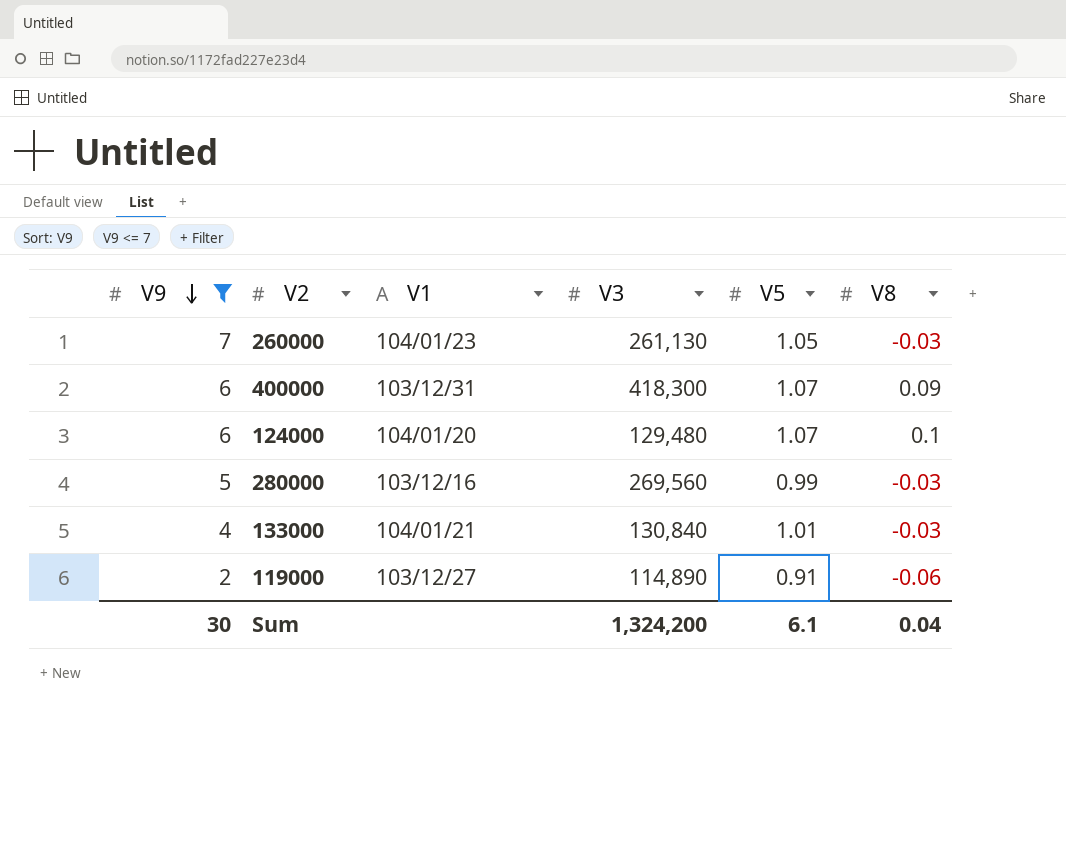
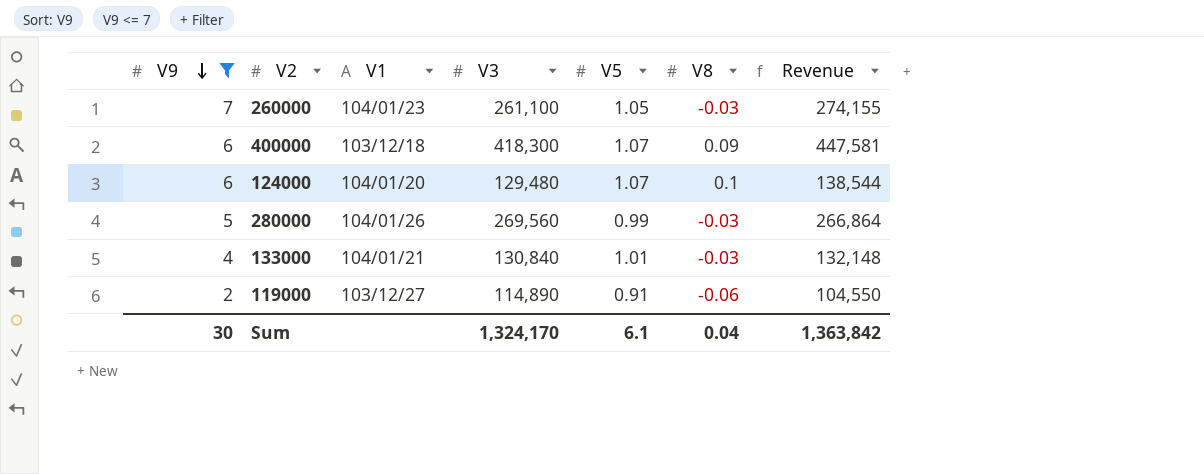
column Revenue | formula: none -> [V3] * [V5]
260000 | V3: 261,130 -> 261,100
400000 | V1: 103/12/31 -> 103/12/18
280000 | V1: 103/12/16 -> 104/01/26
Sum | V3: 1,324,200 -> 1,324,170

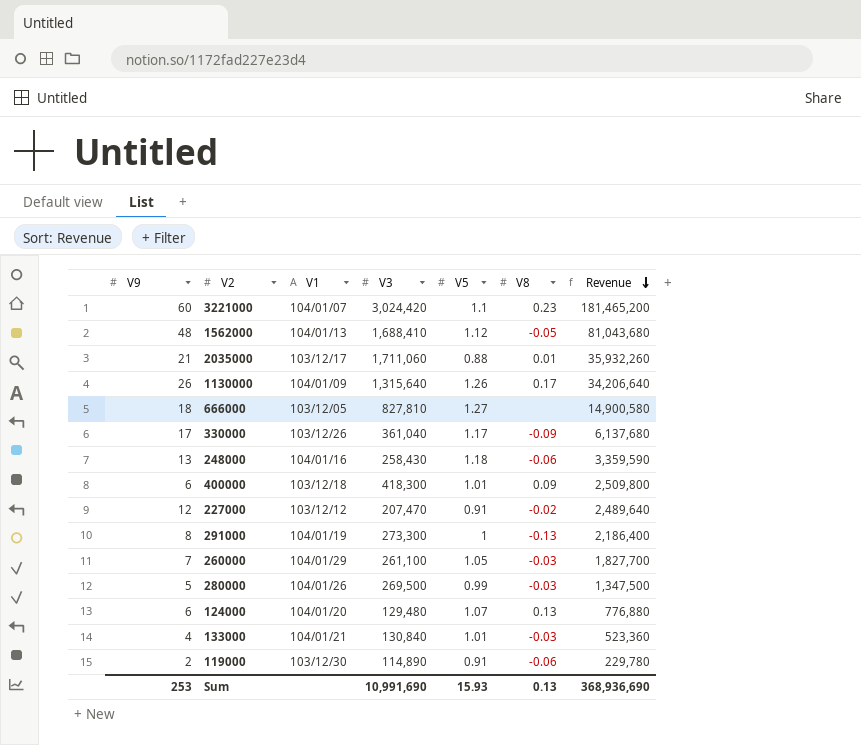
filter: V9 <= 7 -> none
row order: V9 descending -> Revenue descending
column Revenue | formula: [V3] * [V5] -> [V9] * [V3]
400000 | V5: 1.07 -> 1.01
260000 | V1: 104/01/23 -> 104/01/29
280000 | V3: 269,560 -> 269,500
124000 | V8: 0.1 -> 0.13
119000 | V1: 103/12/27 -> 103/12/30
Sum | V9: 30 -> 253
Sum | V3: 1,324,170 -> 10,991,690
Sum | V5: 6.1 -> 15.93
Sum | V8: 0.04 -> 0.13
Sum | Revenue: 1,363,842 -> 368,936,690

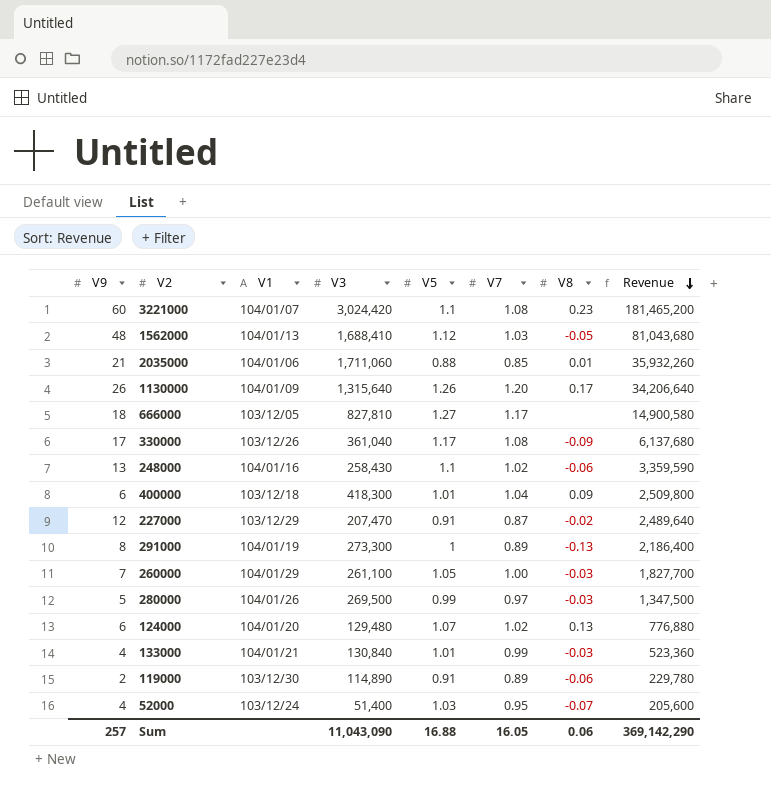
column V7 | position: none -> 6
2035000 | V1: 103/12/17 -> 104/01/06
248000 | V5: 1.18 -> 1.1
227000 | V1: 103/12/12 -> 103/12/29
row 52000: none -> 4 | 103/12/24 | 51,400 | 1.03 | 0.95 | -0.07 | 205,600
Sum | V9: 253 -> 257
Sum | V3: 10,991,690 -> 11,043,090
Sum | V5: 15.93 -> 16.88
Sum | V8: 0.13 -> 0.06
Sum | Revenue: 368,936,690 -> 369,142,290

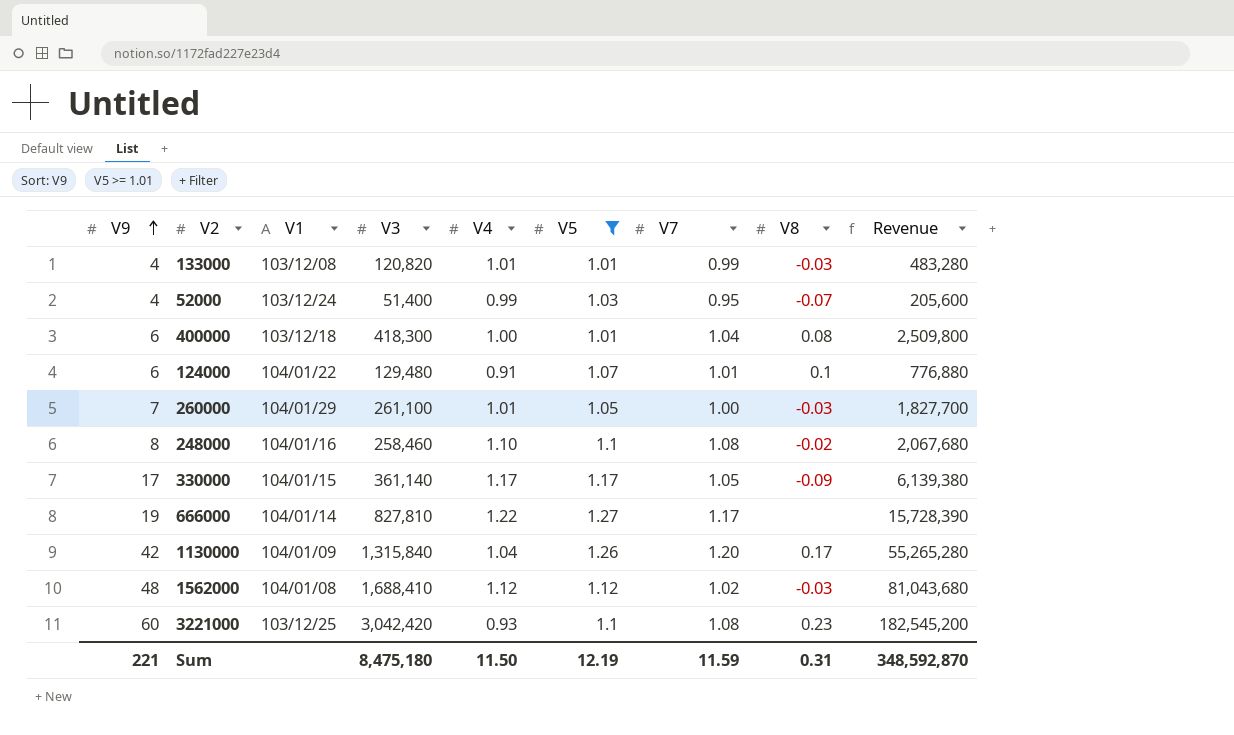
filter: none -> V5 >= 1.01
row order: Revenue descending -> V9 ascending
column V4 | position: none -> 5
133000 | V1: 104/01/21 -> 103/12/08
133000 | V3: 130,840 -> 120,820
133000 | Revenue: 523,360 -> 483,280
400000 | V8: 0.09 -> 0.08
124000 | V1: 104/01/20 -> 104/01/22
124000 | V7: 1.02 -> 1.01
124000 | V8: 0.13 -> 0.1
248000 | V9: 13 -> 8
248000 | V3: 258,430 -> 258,460
248000 | V7: 1.02 -> 1.08
248000 | V8: -0.06 -> -0.02
248000 | Revenue: 3,359,590 -> 2,067,680
330000 | V1: 103/12/26 -> 104/01/15
330000 | V3: 361,040 -> 361,140
330000 | V7: 1.08 -> 1.05
330000 | Revenue: 6,137,680 -> 6,139,380
666000 | V9: 18 -> 19
666000 | V1: 103/12/05 -> 104/01/14
666000 | Revenue: 14,900,580 -> 15,728,390
1130000 | V9: 26 -> 42
1130000 | V3: 1,315,640 -> 1,315,840
1130000 | Revenue: 34,206,640 -> 55,265,280
1562000 | V1: 104/01/13 -> 104/01/08
1562000 | V7: 1.03 -> 1.02
1562000 | V8: -0.05 -> -0.03
3221000 | V1: 104/01/07 -> 103/12/25
3221000 | V3: 3,024,420 -> 3,042,420
3221000 | Revenue: 181,465,200 -> 182,545,200
Sum | V9: 257 -> 221
Sum | V3: 11,043,090 -> 8,475,180
Sum | V5: 16.88 -> 12.19
Sum | V7: 16.05 -> 11.59
Sum | V8: 0.06 -> 0.31
Sum | Revenue: 369,142,290 -> 348,592,870

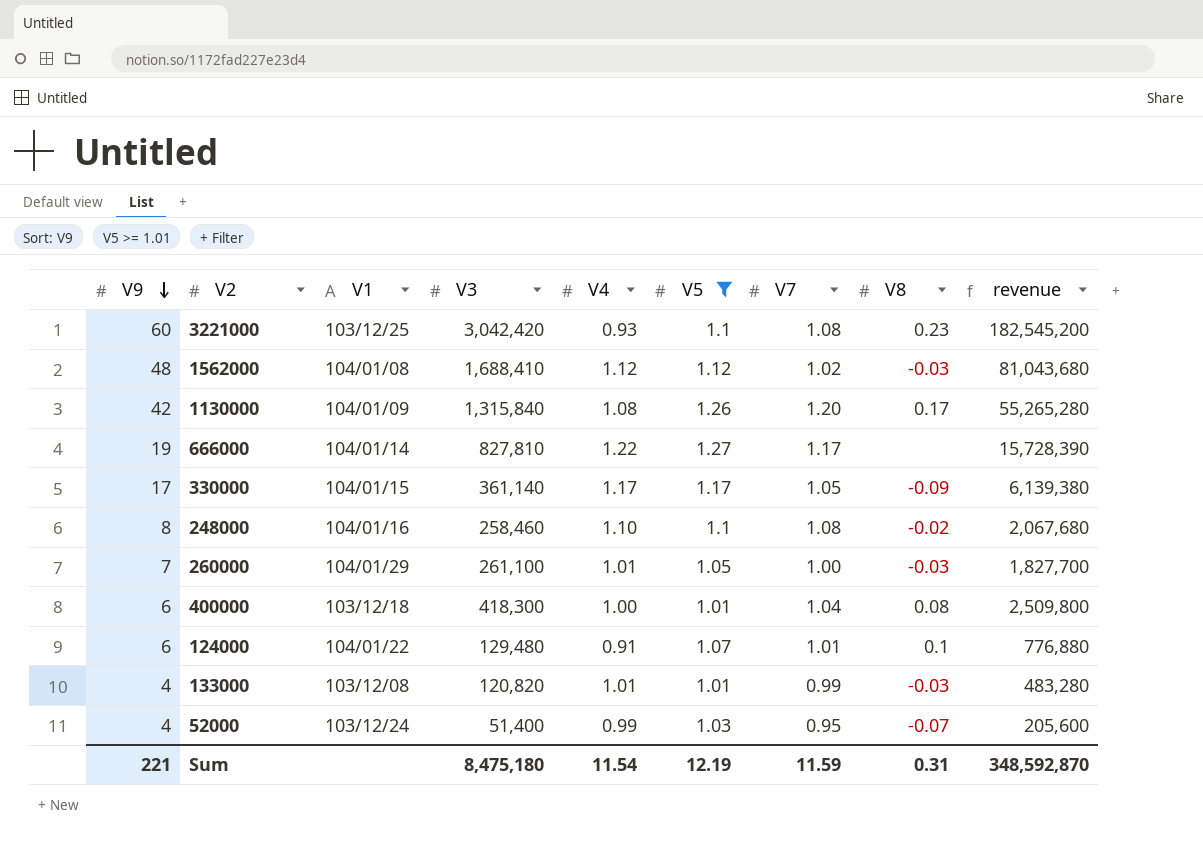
row order: V9 ascending -> V9 descending
column name: Revenue -> revenue
1130000 | V4: 1.04 -> 1.08
Sum | V4: 11.50 -> 11.54

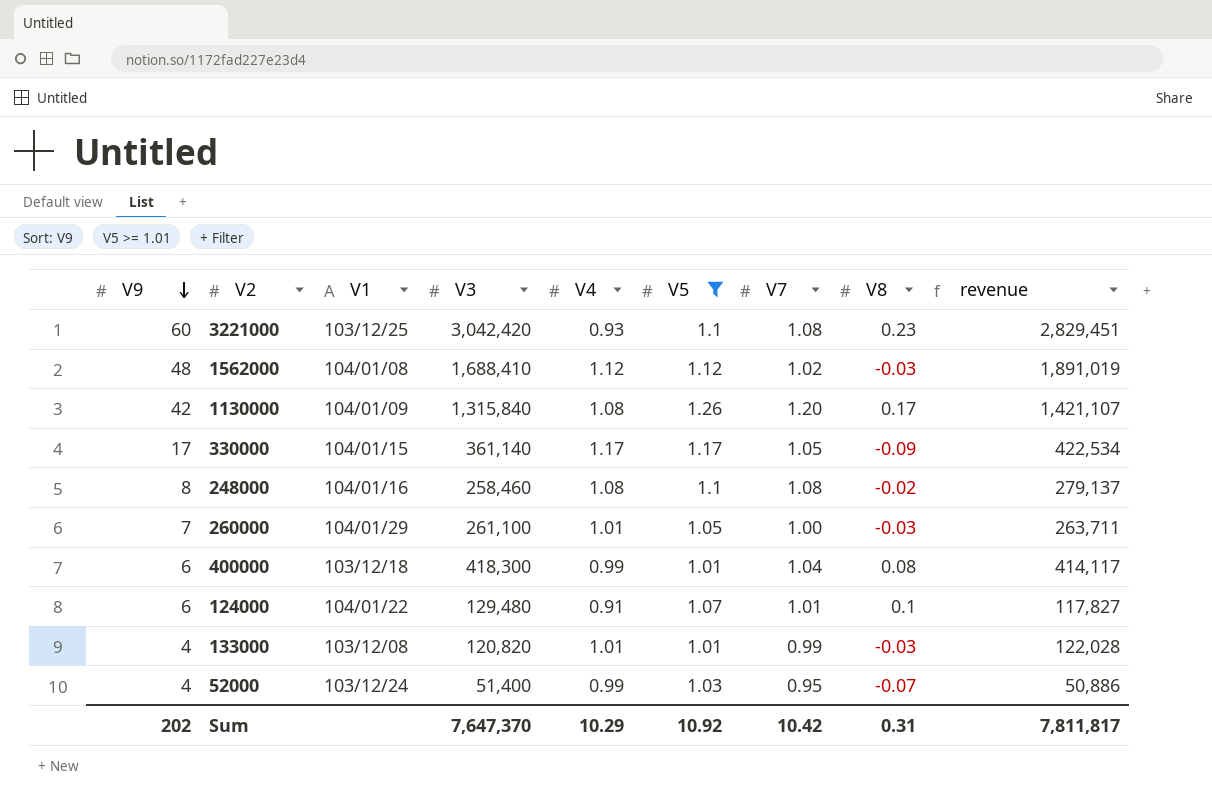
column revenue | formula: [V9] * [V3] -> [V3] * [V4]
row 666000: 19 | 104/01/14 | 827,810 | 1.22 | 1.27 | 1.17 | none | 15,728,390 -> none
248000 | V4: 1.10 -> 1.08
400000 | V4: 1.00 -> 0.99
Sum | V9: 221 -> 202
Sum | V3: 8,475,180 -> 7,647,370
Sum | V4: 11.54 -> 10.29
Sum | V5: 12.19 -> 10.92
Sum | V7: 11.59 -> 10.42
Sum | revenue: 348,592,870 -> 7,811,817

